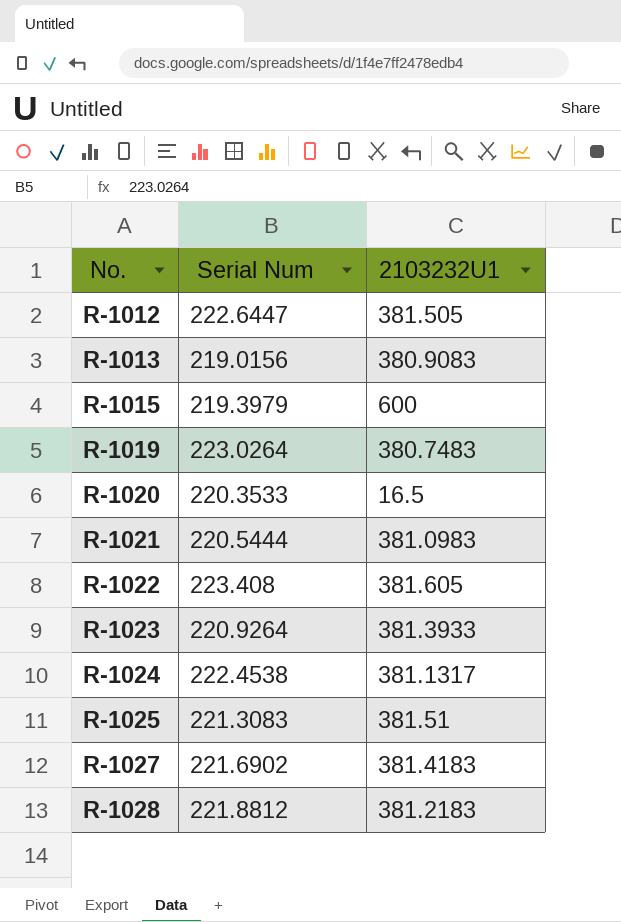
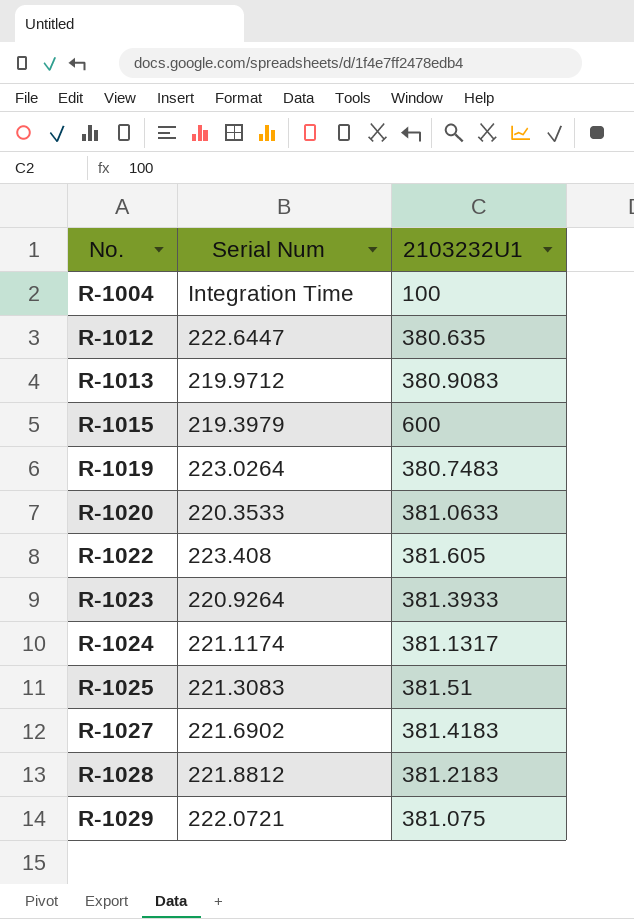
row R-1021: 220.5444 | 381.0983 -> none
row R-1004: none -> Integration Time | 100
R-1012 | 2103232U1: 381.505 -> 380.635
R-1013 | Serial Num: 219.0156 -> 219.9712
R-1020 | 2103232U1: 16.5 -> 381.0633
R-1024 | Serial Num: 222.4538 -> 221.1174
row R-1029: none -> 222.0721 | 381.075

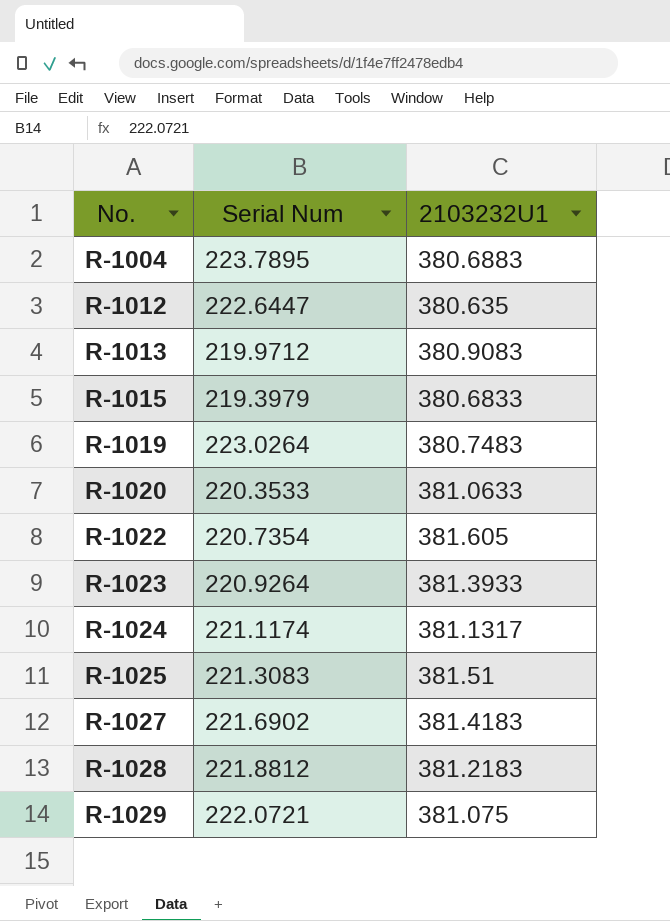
R-1004 | Serial Num: Integration Time -> 223.7895
R-1004 | 2103232U1: 100 -> 380.6883
R-1015 | 2103232U1: 600 -> 380.6833
R-1022 | Serial Num: 223.408 -> 220.7354

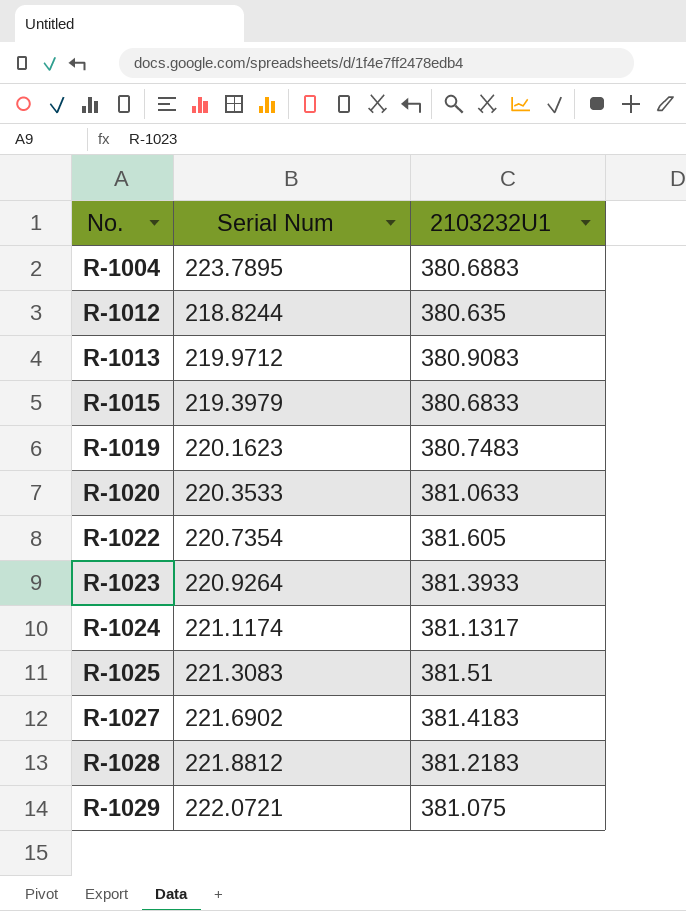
R-1012 | Serial Num: 222.6447 -> 218.8244
R-1019 | Serial Num: 223.0264 -> 220.1623

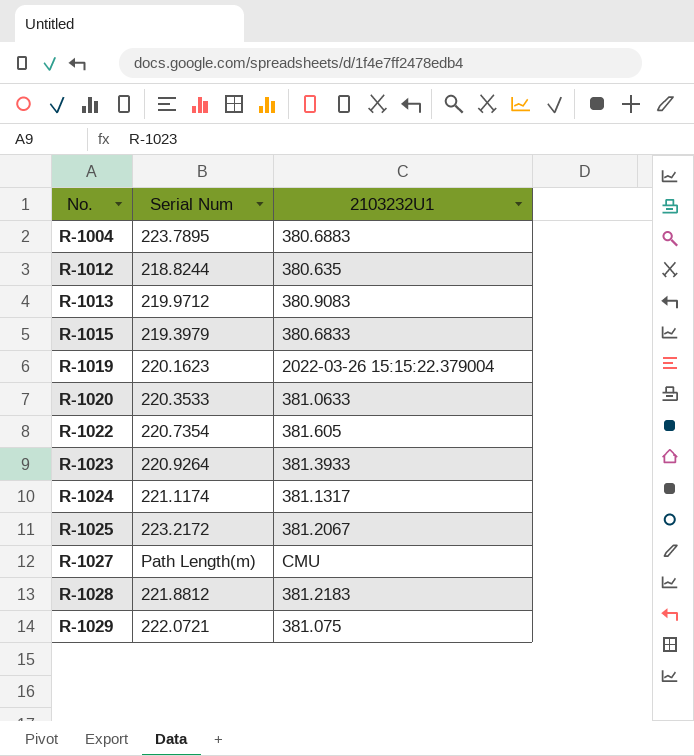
R-1019 | 2103232U1: 380.7483 -> 2022-03-26 15:15:22.379004
R-1025 | Serial Num: 221.3083 -> 223.2172
R-1025 | 2103232U1: 381.51 -> 381.2067
R-1027 | Serial Num: 221.6902 -> Path Length(m)
R-1027 | 2103232U1: 381.4183 -> CMU

